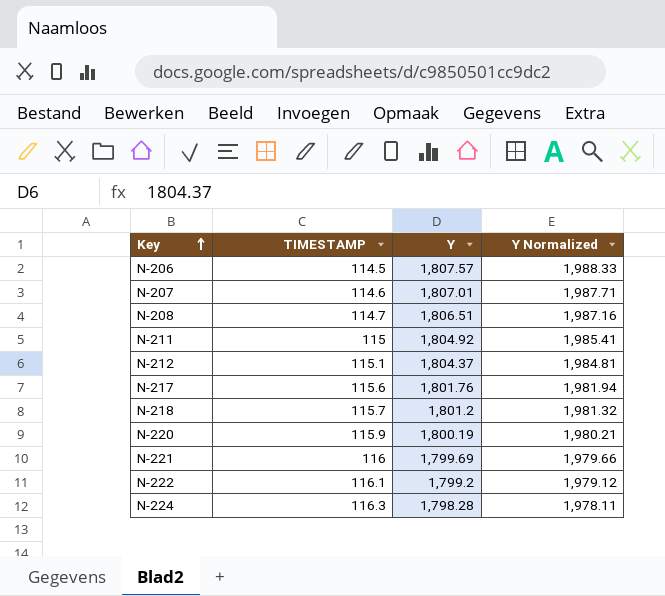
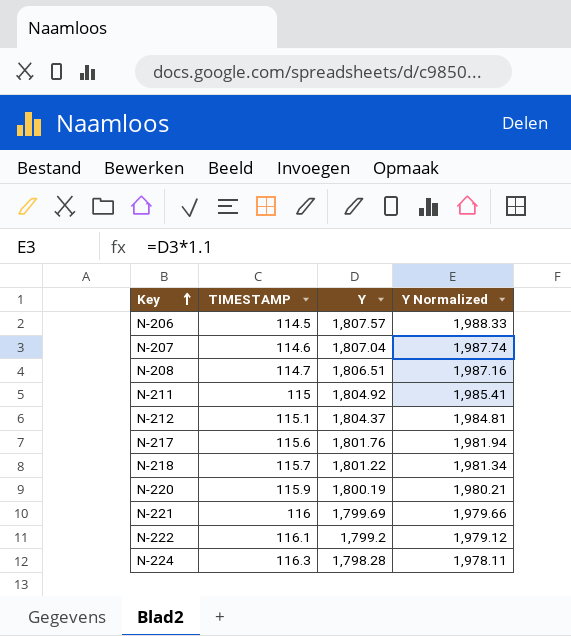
N-207 | Y: 1,807.01 -> 1,807.04
N-207 | Y Normalized: 1,987.71 -> 1,987.74
N-218 | Y: 1,801.2 -> 1,801.22
N-218 | Y Normalized: 1,981.32 -> 1,981.34

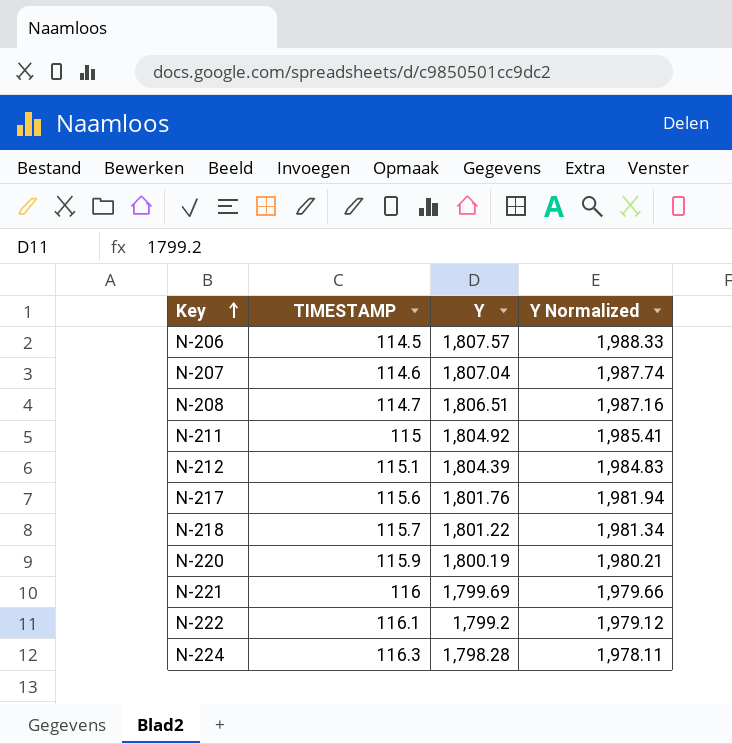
N-212 | Y: 1,804.37 -> 1,804.39
N-212 | Y Normalized: 1,984.81 -> 1,984.83

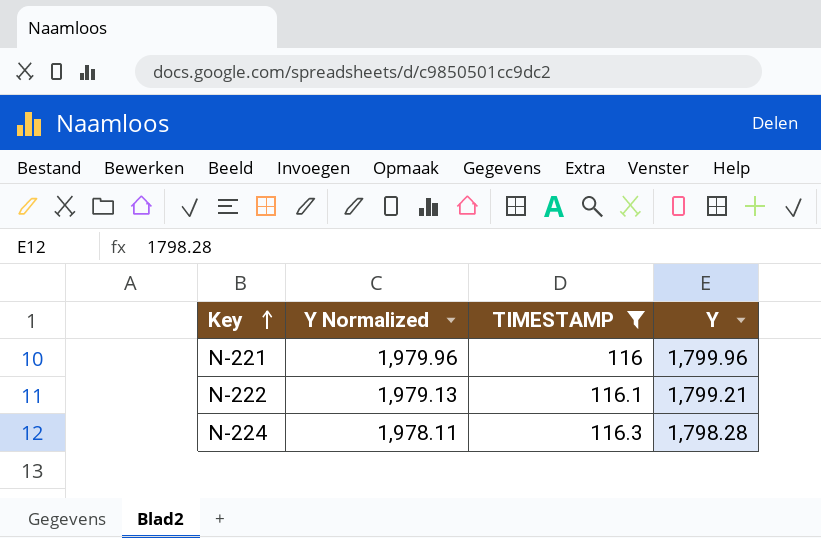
filter: none -> TIMESTAMP >= 116
column Y Normalized | position: 4 -> 2
N-221 | Y Normalized: 1,979.66 -> 1,979.96
N-221 | Y: 1,799.69 -> 1,799.96
N-222 | Y Normalized: 1,979.12 -> 1,979.13
N-222 | Y: 1,799.2 -> 1,799.21

